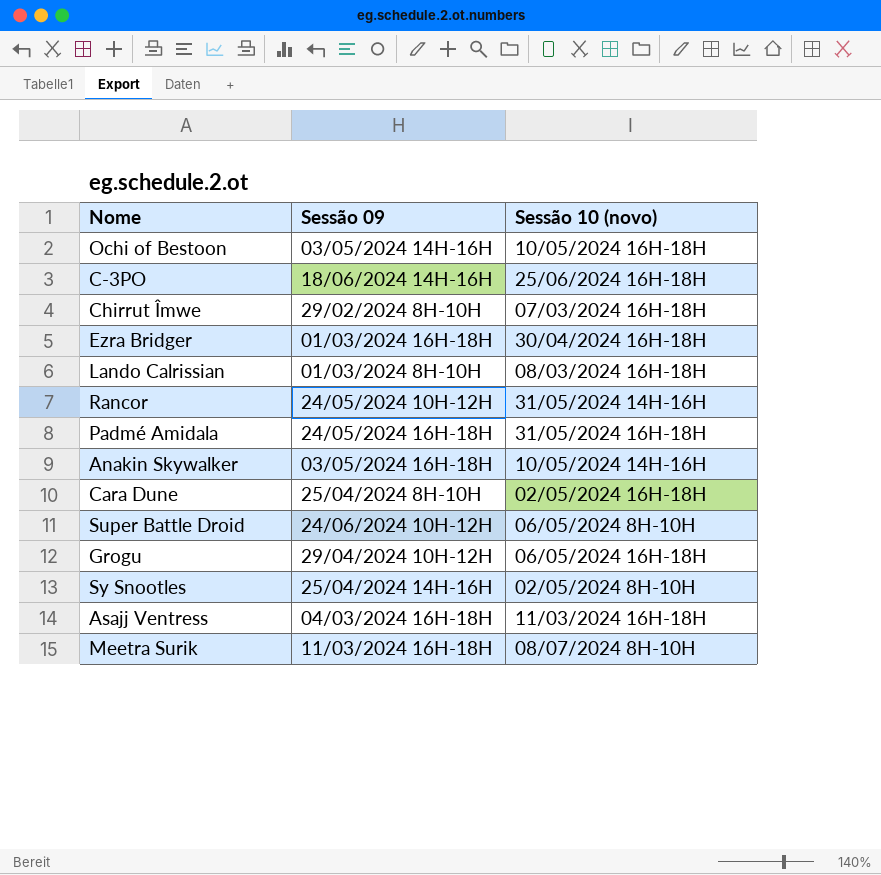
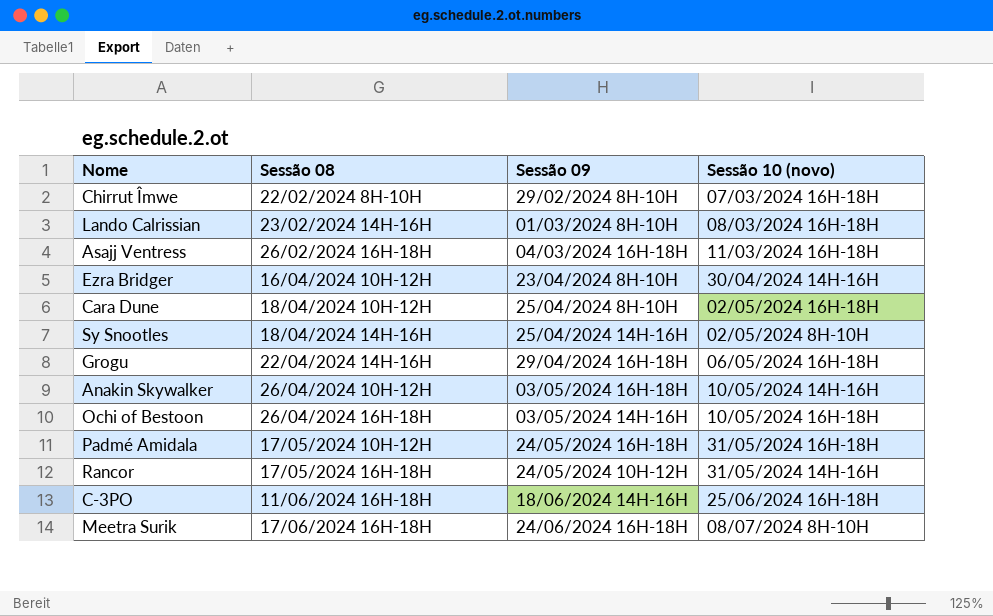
row order: none -> Sessão 08 ascending
column Sessão 08 | position: none -> 2
row Super Battle Droid: 24/06/2024 10H-12H | 06/05/2024 8H-10H -> none
Ezra Bridger | Sessão 09: 01/03/2024 16H-18H -> 23/04/2024 8H-10H
Ezra Bridger | Sessão 10 (novo): 30/04/2024 16H-18H -> 30/04/2024 14H-16H
Grogu | Sessão 09: 29/04/2024 10H-12H -> 29/04/2024 16H-18H
Meetra Surik | Sessão 09: 11/03/2024 16H-18H -> 24/06/2024 16H-18H

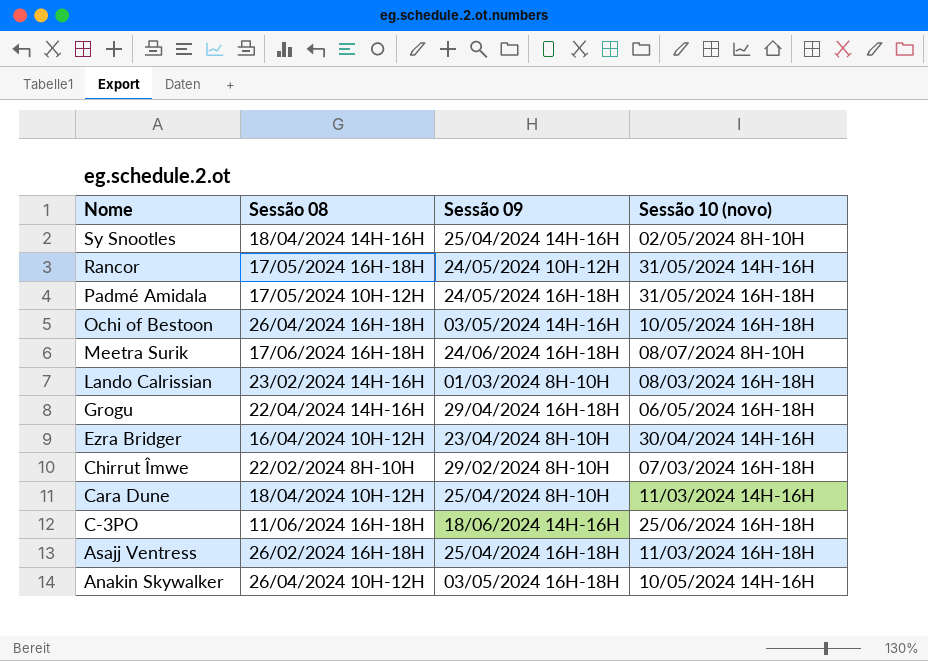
row order: Sessão 08 ascending -> Nome descending
Cara Dune | Sessão 10 (novo): 02/05/2024 16H-18H -> 11/03/2024 14H-16H
Asajj Ventress | Sessão 09: 04/03/2024 16H-18H -> 25/04/2024 16H-18H

